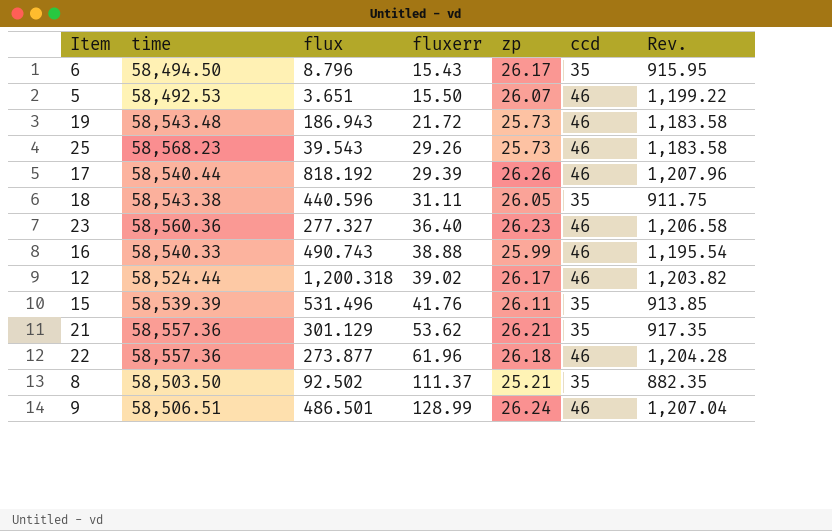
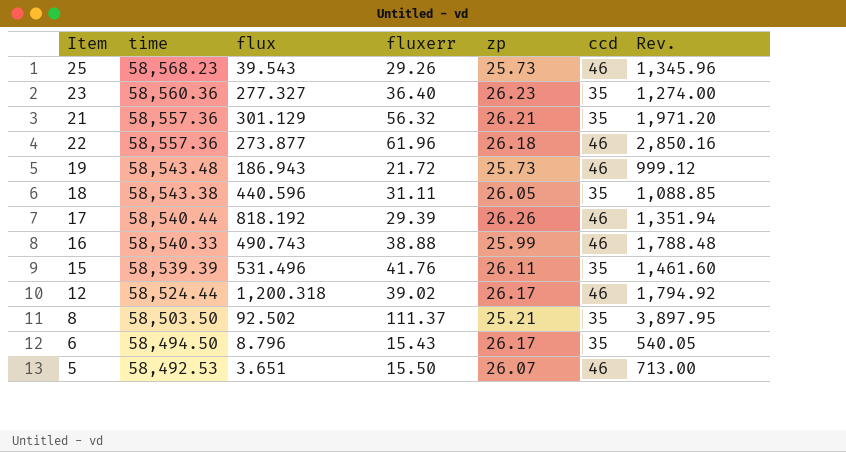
row order: fluxerr ascending -> time descending
column Rev. | formula: [zp] * [ccd] -> [fluxerr] * [ccd]
row 9: 58,506.51 | 486.501 | 128.99 | 26.24 | 46 | 1,207.04 -> none
23 | ccd: 46 -> 35
21 | fluxerr: 53.62 -> 56.32

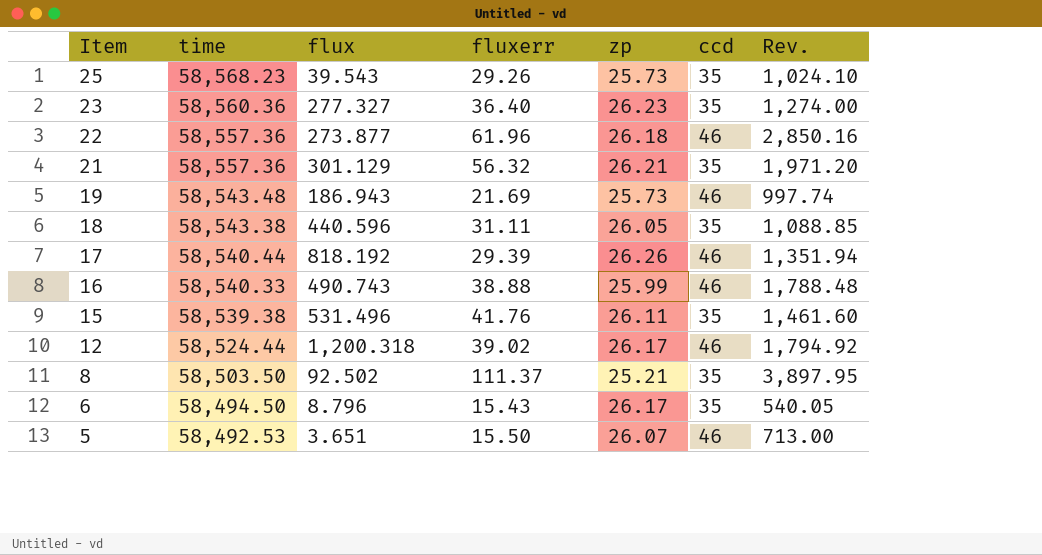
row order: time descending -> Item descending
25 | ccd: 46 -> 35
25 | Rev.: 1,345.96 -> 1,024.10
19 | fluxerr: 21.72 -> 21.69
19 | Rev.: 999.12 -> 997.74
15 | time: 58,539.39 -> 58,539.38

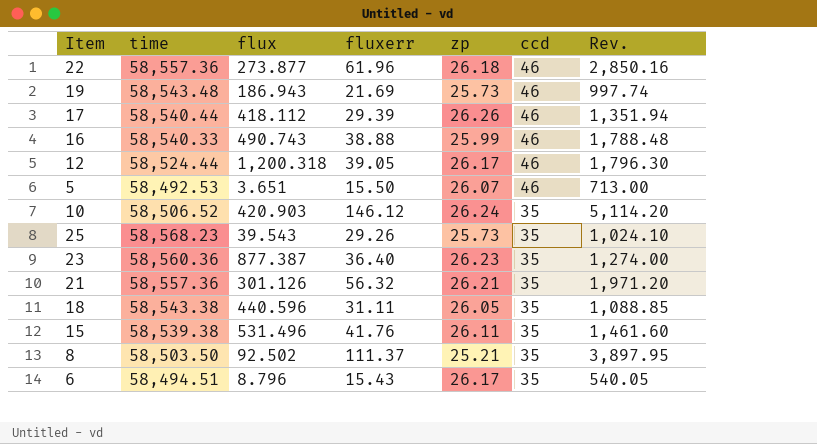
row order: Item descending -> ccd descending
17 | flux: 818.192 -> 418.112
12 | fluxerr: 39.02 -> 39.05
12 | Rev.: 1,794.92 -> 1,796.30
row 10: none -> 58,506.52 | 420.903 | 146.12 | 26.24 | 35 | 5,114.20
23 | flux: 277.327 -> 877.387
21 | flux: 301.129 -> 301.126
6 | time: 58,494.50 -> 58,494.51

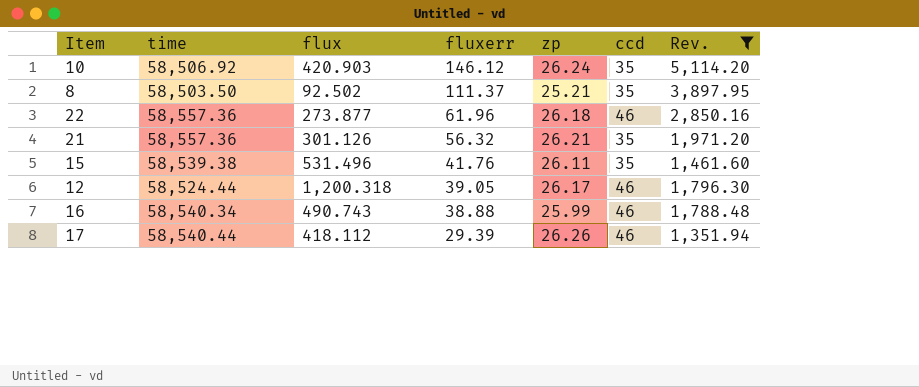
filter: none -> Rev. >= 1,351.94
row order: ccd descending -> fluxerr descending
10 | time: 58,506.52 -> 58,506.92
16 | time: 58,540.33 -> 58,540.34

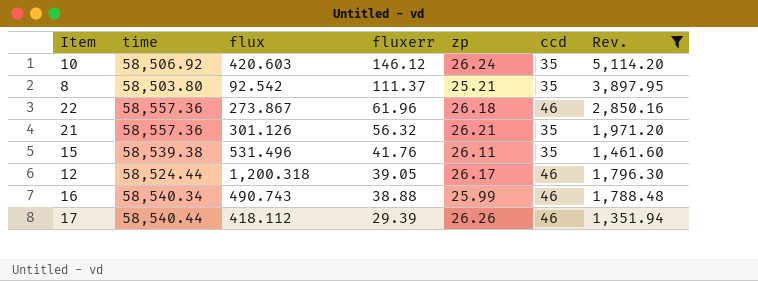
10 | flux: 420.903 -> 420.603
8 | time: 58,503.50 -> 58,503.80
8 | flux: 92.502 -> 92.542
22 | flux: 273.877 -> 273.867

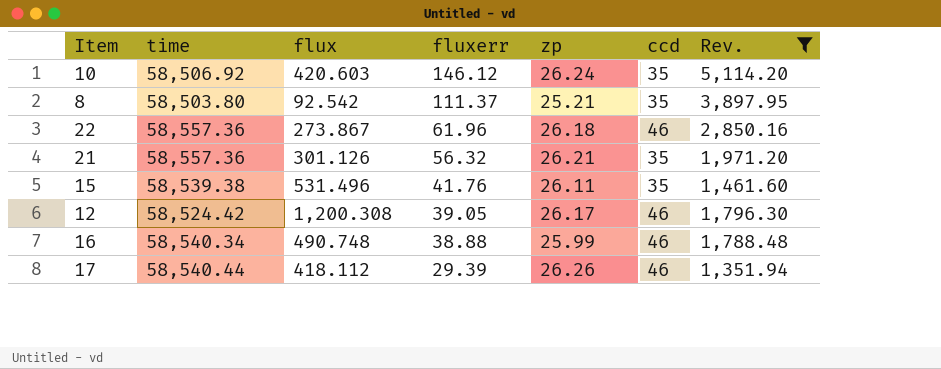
12 | time: 58,524.44 -> 58,524.42
12 | flux: 1,200.318 -> 1,200.308
16 | flux: 490.743 -> 490.748

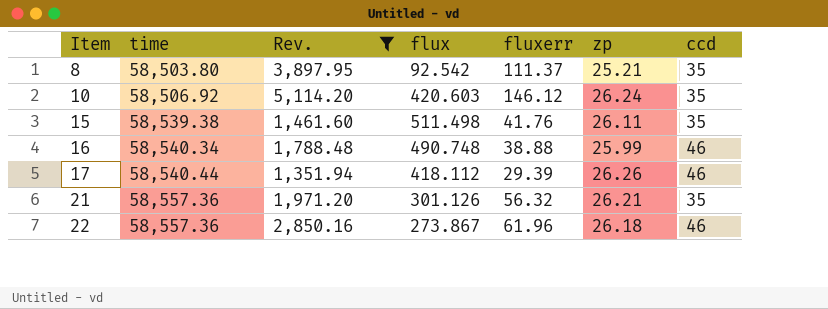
row order: fluxerr descending -> Item ascending
column Rev. | position: 7 -> 3
row 12: 58,524.42 | 1,200.308 | 39.05 | 26.17 | 46 | 1,796.30 -> none
15 | flux: 531.496 -> 511.498

